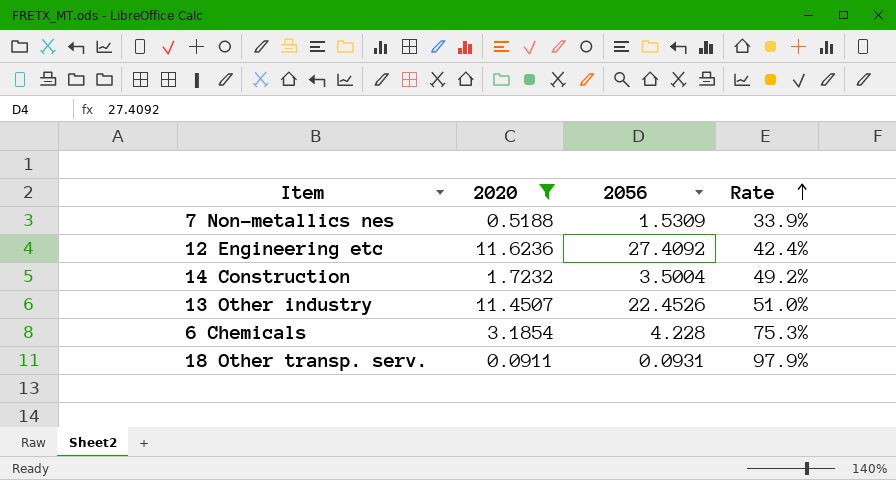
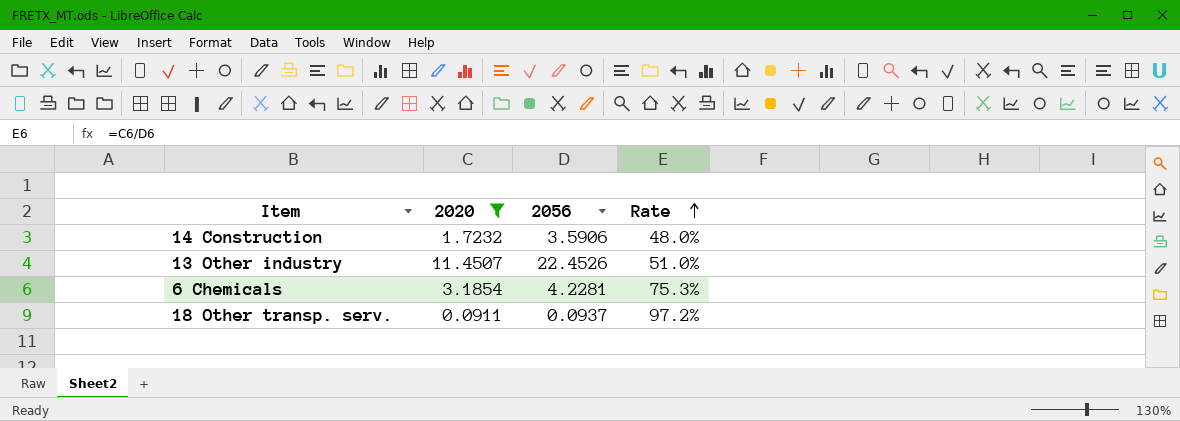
row 7 Non-metallics nes: 0.5188 | 1.5309 | 33.9% -> none
row 12 Engineering etc: 11.6236 | 27.4092 | 42.4% -> none
14 Construction | 2056: 3.5004 -> 3.5906
14 Construction | Rate: 49.2% -> 48.0%
6 Chemicals | 2056: 4.228 -> 4.2281
18 Other transp. serv. | 2056: 0.0931 -> 0.0937
18 Other transp. serv. | Rate: 97.9% -> 97.2%

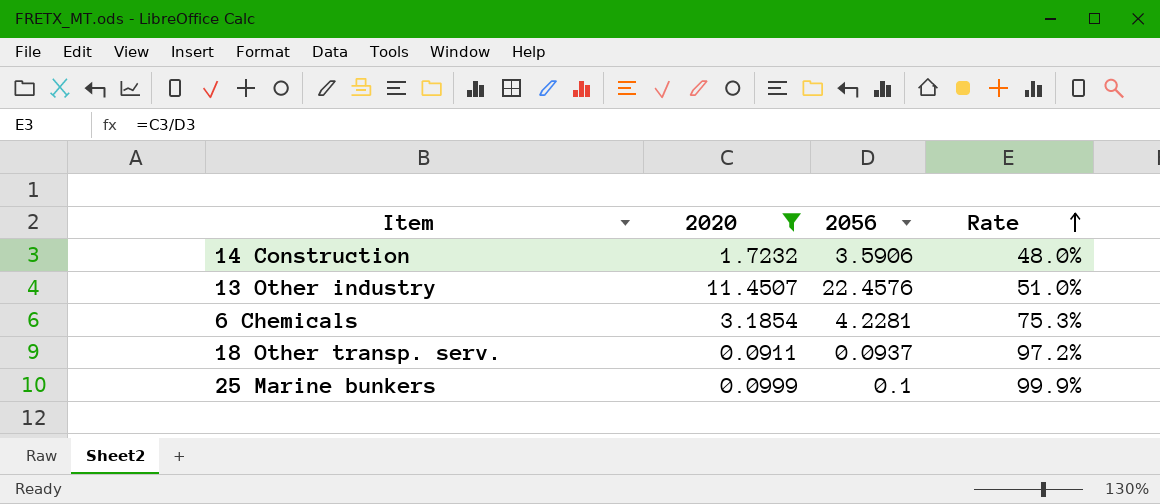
13 Other industry | 2056: 22.4526 -> 22.4576
row 25 Marine bunkers: none -> 0.0999 | 0.1 | 99.9%

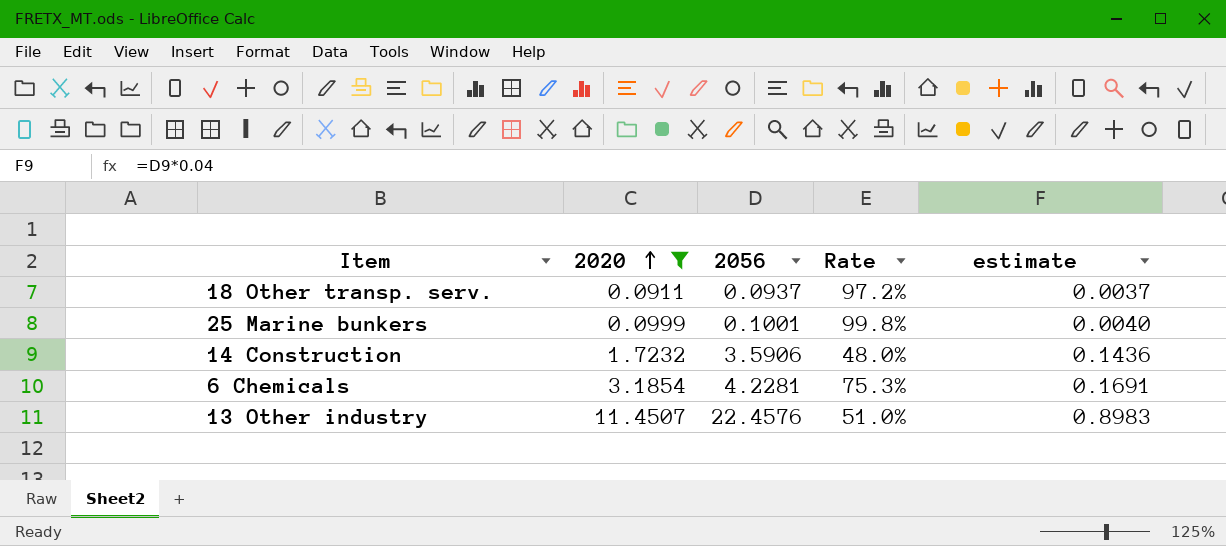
row order: Rate ascending -> 2020 ascending
column estimate | formula: none -> [2056] * 0.04
25 Marine bunkers | 2056: 0.1 -> 0.1001
25 Marine bunkers | Rate: 99.9% -> 99.8%

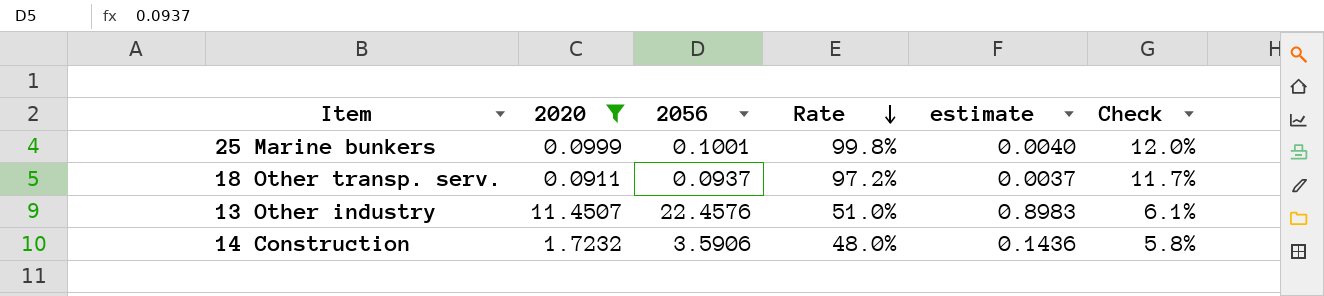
row order: 2020 ascending -> Rate descending
column Check | formula: none -> [Rate] * 0.12
row 6 Chemicals: 3.1854 | 4.2281 | 75.3% | 0.1691 -> none

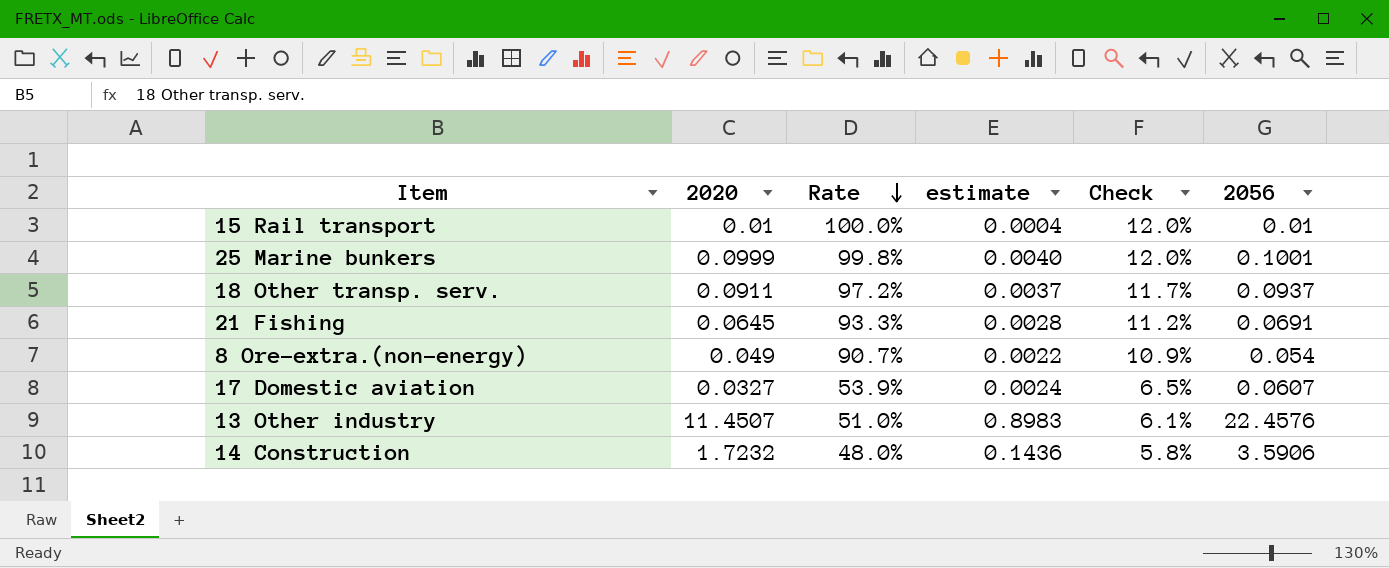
filter: 2020 >= 0.0911 -> none
column 2056 | position: 3 -> 6

